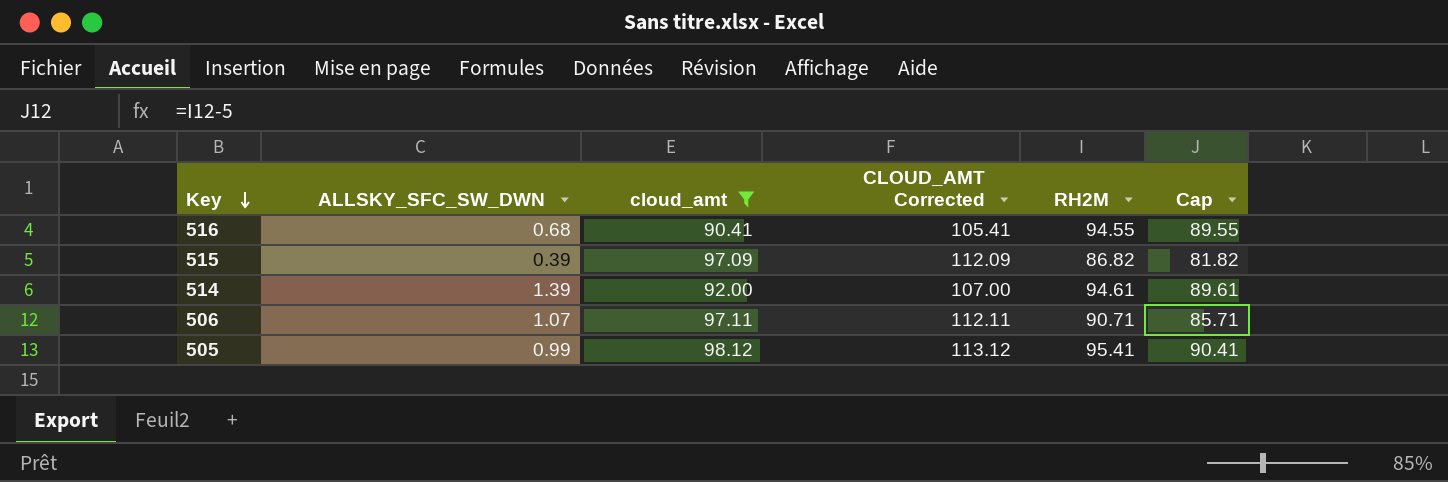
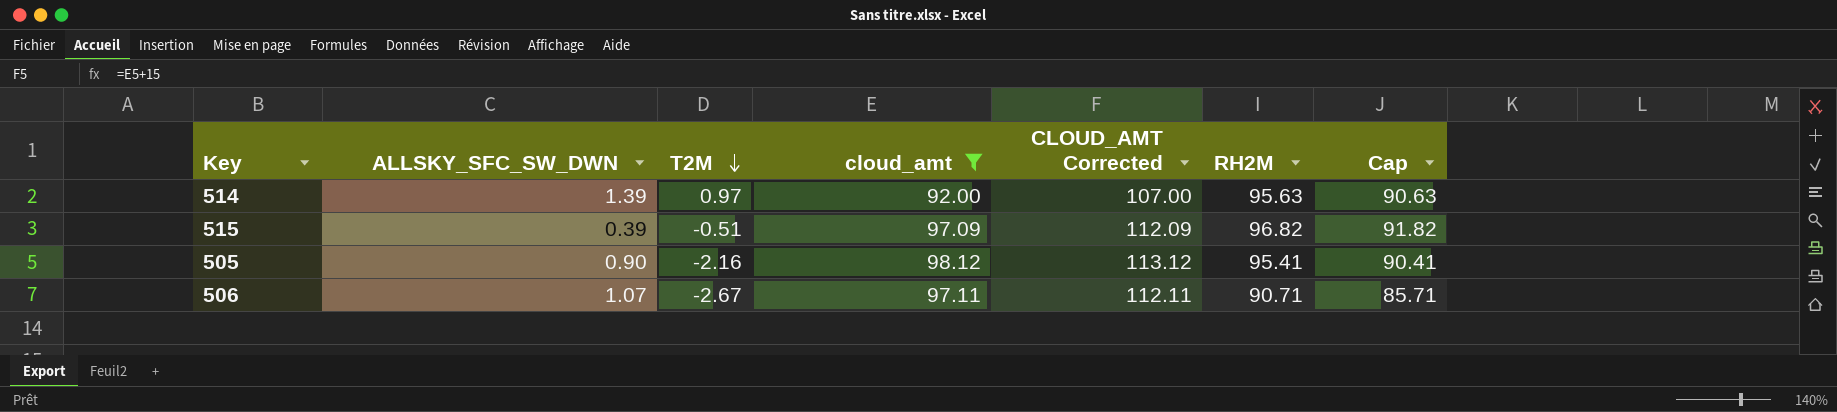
row order: Key descending -> T2M descending
column T2M | position: none -> 3
row 516: 0.68 | 90.41 | 105.41 | 94.55 | 89.55 -> none
514 | RH2M: 94.61 -> 95.63
514 | Cap: 89.61 -> 90.63
515 | RH2M: 86.82 -> 96.82
515 | Cap: 81.82 -> 91.82
505 | ALLSKY_SFC_SW_DWN: 0.99 -> 0.90

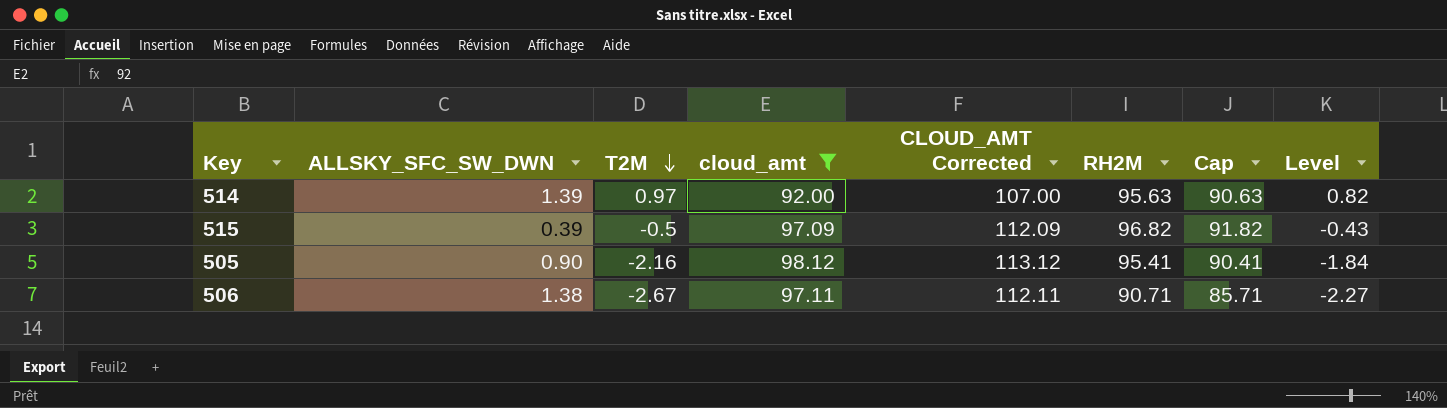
column Level | formula: none -> [T2M] * 0.85
515 | T2M: -0.51 -> -0.5
506 | ALLSKY_SFC_SW_DWN: 1.07 -> 1.38

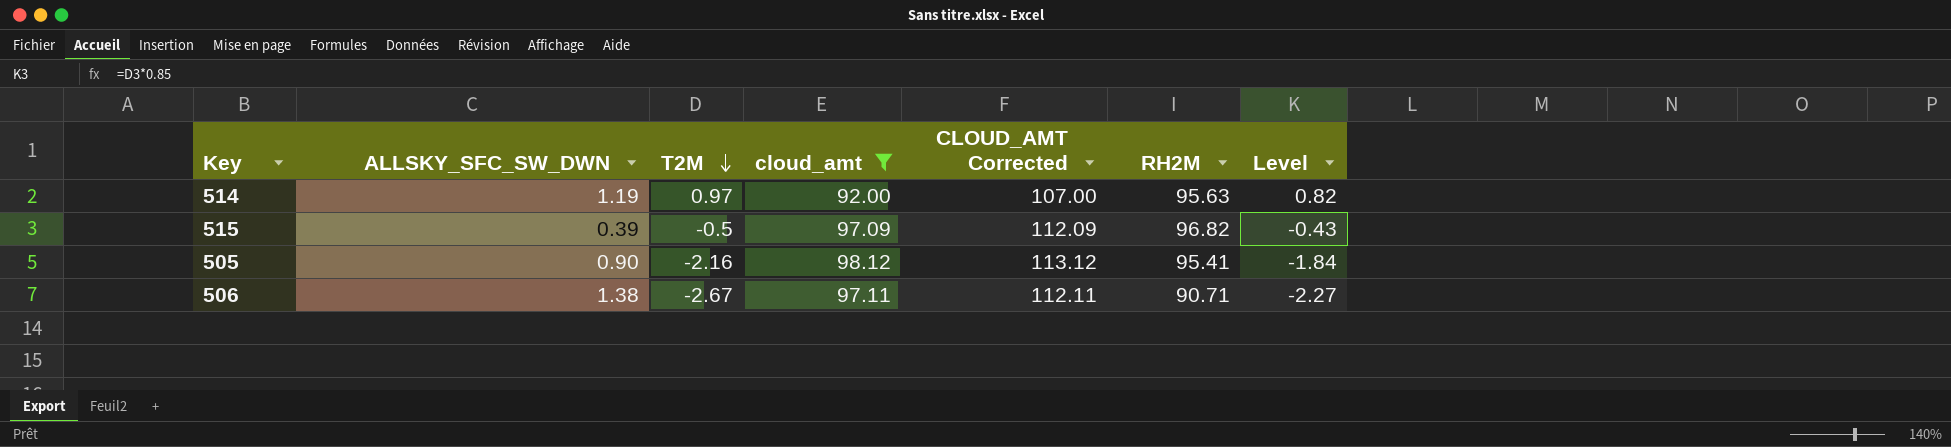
column Cap | formula: [RH2M] - 5 -> none
514 | ALLSKY_SFC_SW_DWN: 1.39 -> 1.19

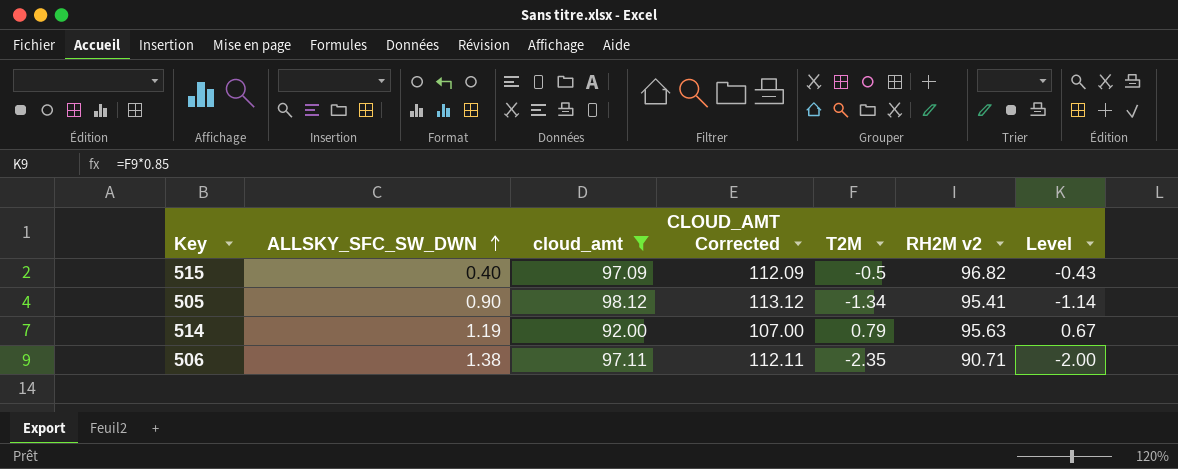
row order: T2M descending -> ALLSKY_SFC_SW_DWN ascending
column T2M | position: 3 -> 5
column name: RH2M -> RH2M v2
515 | ALLSKY_SFC_SW_DWN: 0.39 -> 0.40
505 | T2M: -2.16 -> -1.34
505 | Level: -1.84 -> -1.14
514 | T2M: 0.97 -> 0.79
514 | Level: 0.82 -> 0.67
506 | T2M: -2.67 -> -2.35
506 | Level: -2.27 -> -2.00

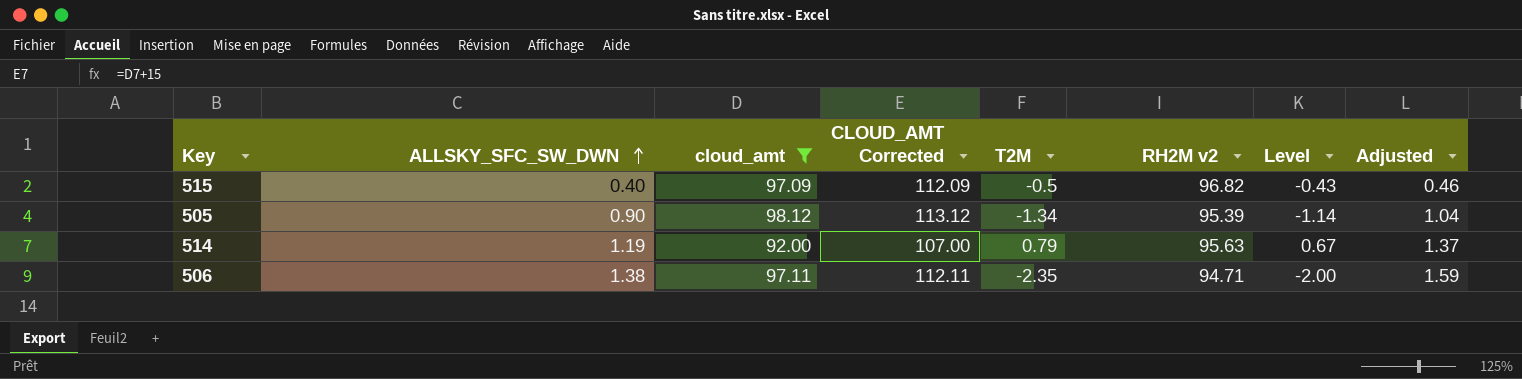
column Adjusted | formula: none -> [ALLSKY_SFC_SW_DWN] * 1.15
505 | RH2M v2: 95.41 -> 95.39
506 | RH2M v2: 90.71 -> 94.71

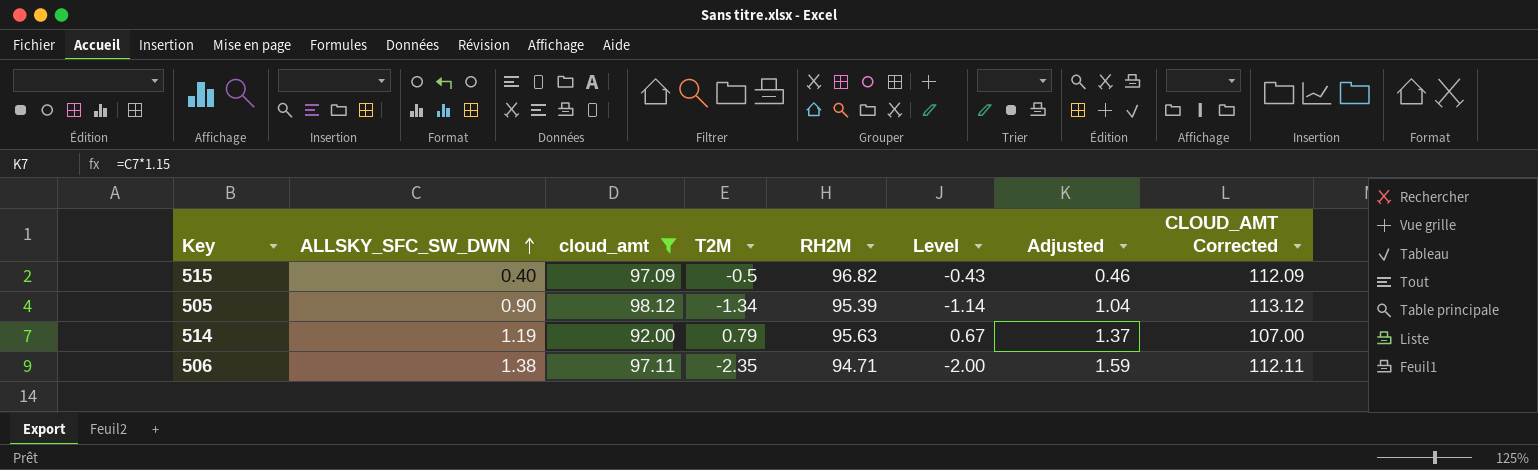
column name: RH2M v2 -> RH2M
column CLOUD_AMT Corrected | position: 4 -> 8

